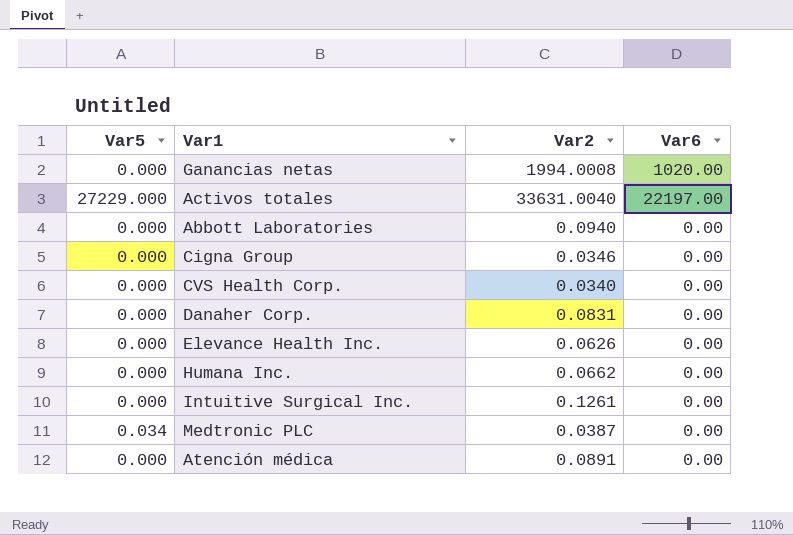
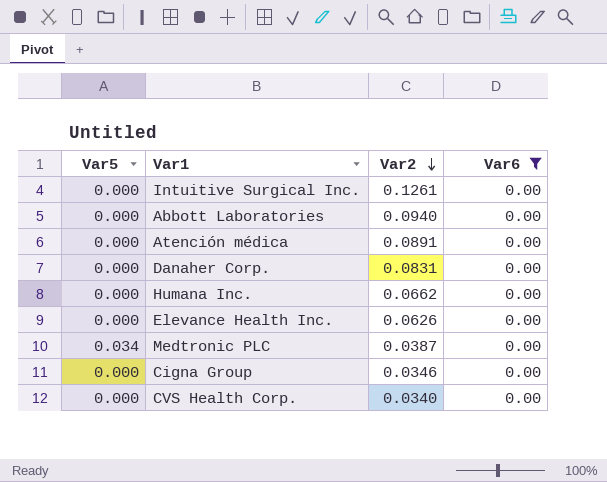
filter: none -> Var6 = 0.00
row order: none -> Var2 descending

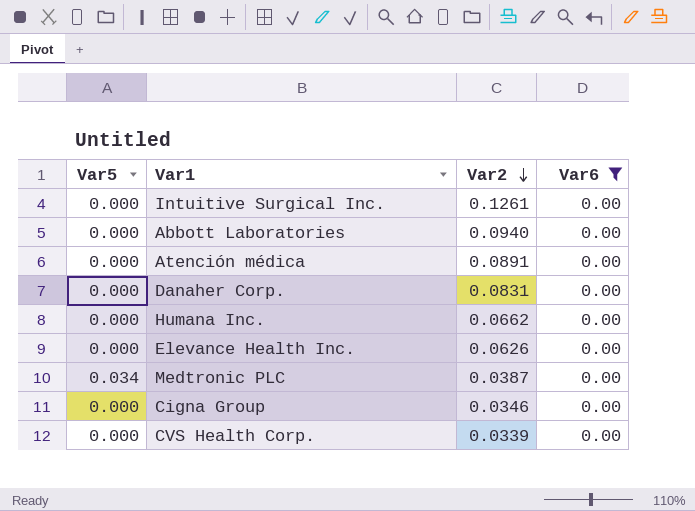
CVS Health Corp. | Var2: 0.0340 -> 0.0339

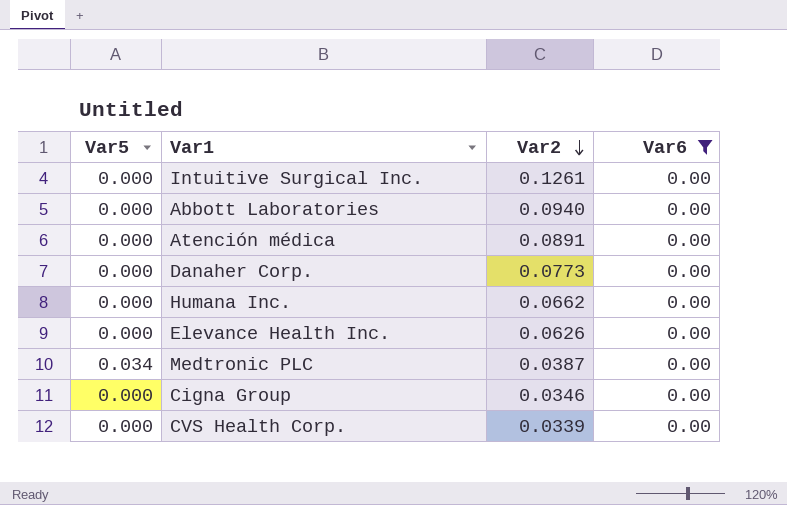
Danaher Corp. | Var2: 0.0831 -> 0.0773

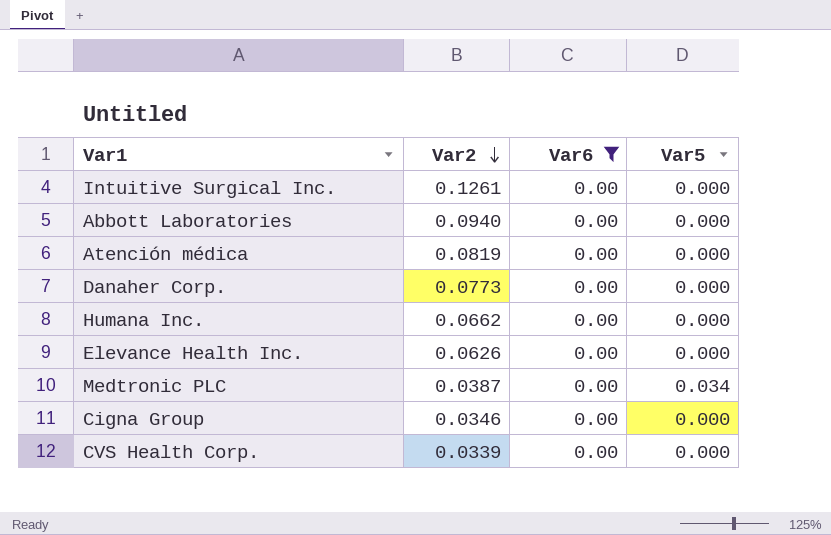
column Var5 | position: 1 -> 4
Atención médica | Var2: 0.0891 -> 0.0819

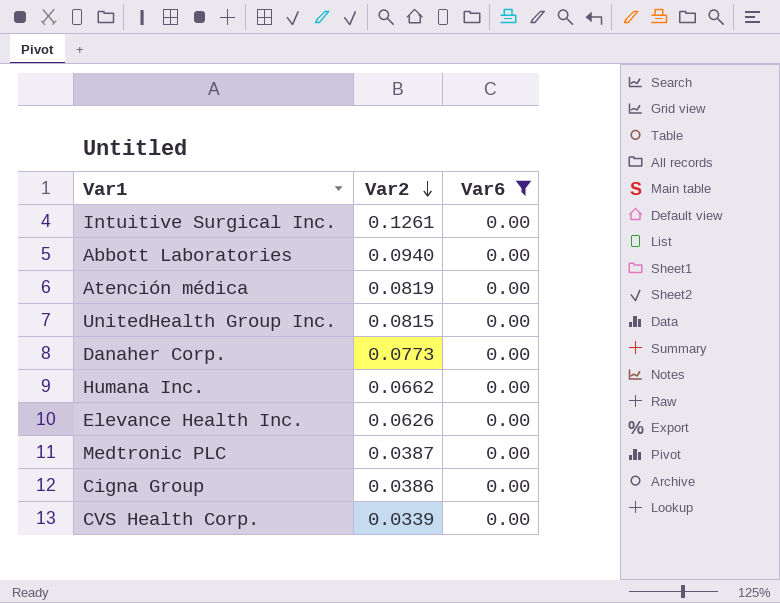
column Var5 | position: 4 -> none
row UnitedHealth Group Inc.: none -> 0.0815 | 0.00
Cigna Group | Var2: 0.0346 -> 0.0386

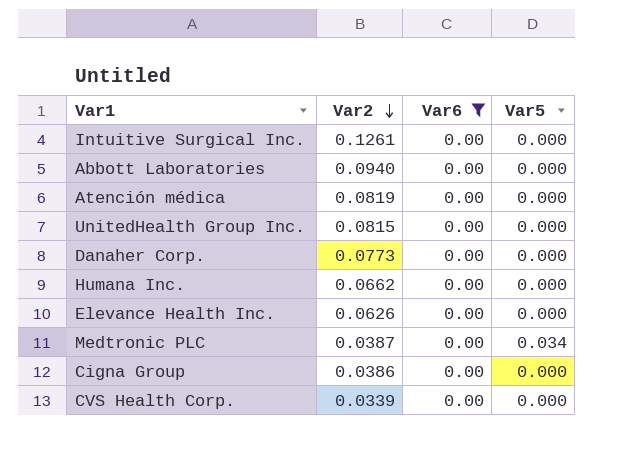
column Var5 | position: none -> 4

